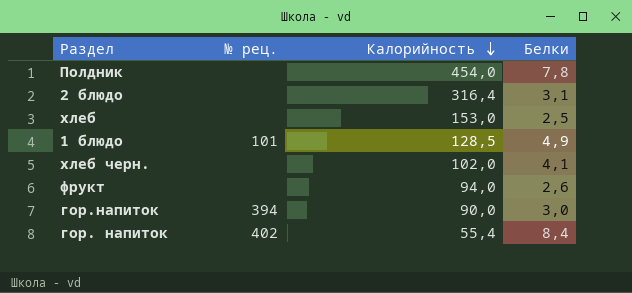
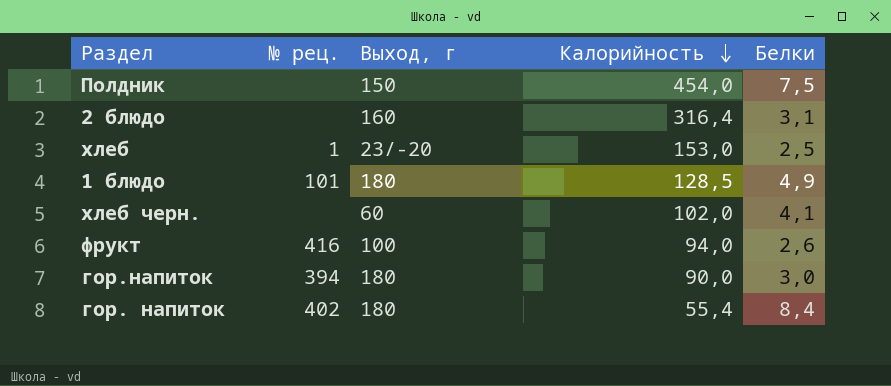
column Выход, г | position: none -> 3
Полдник | Белки: 7,8 -> 7,5
хлеб | № рец.: none -> 1
фрукт | № рец.: none -> 416

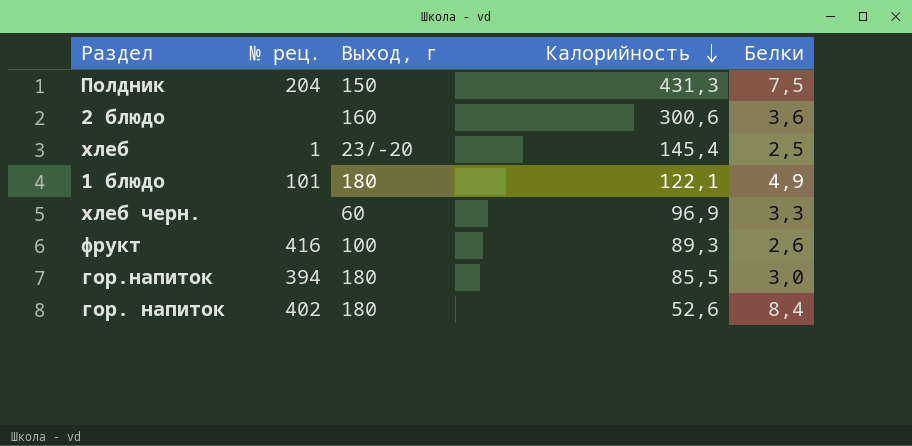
Полдник | № рец.: none -> 204
Полдник | Калорийность: 454,0 -> 431,3
2 блюдо | Калорийность: 316,4 -> 300,6
2 блюдо | Белки: 3,1 -> 3,6
хлеб | Калорийность: 153,0 -> 145,4
1 блюдо | Калорийность: 128,5 -> 122,1
хлеб черн. | Калорийность: 102,0 -> 96,9
хлеб черн. | Белки: 4,1 -> 3,3
фрукт | Калорийность: 94,0 -> 89,3
гор.напиток | Калорийность: 90,0 -> 85,5
гор. напиток | Калорийность: 55,4 -> 52,6

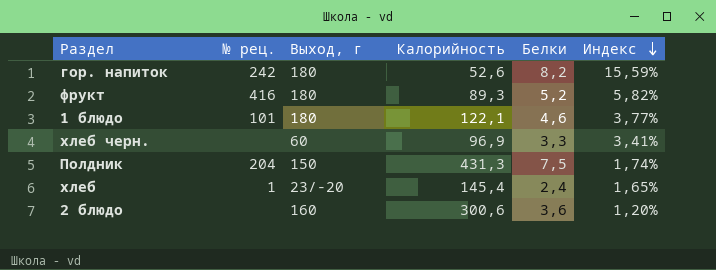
row order: Калорийность descending -> Индекс descending
column Индекс | formula: none -> [Белки] / [Калорийность]
row гор.напиток: 394 | 180 | 85,5 | 3,0 -> none
гор. напиток | № рец.: 402 -> 242
гор. напиток | Белки: 8,4 -> 8,2
фрукт | Выход, г: 100 -> 180
фрукт | Белки: 2,6 -> 5,2
1 блюдо | Белки: 4,9 -> 4,6
хлеб | Белки: 2,5 -> 2,4

